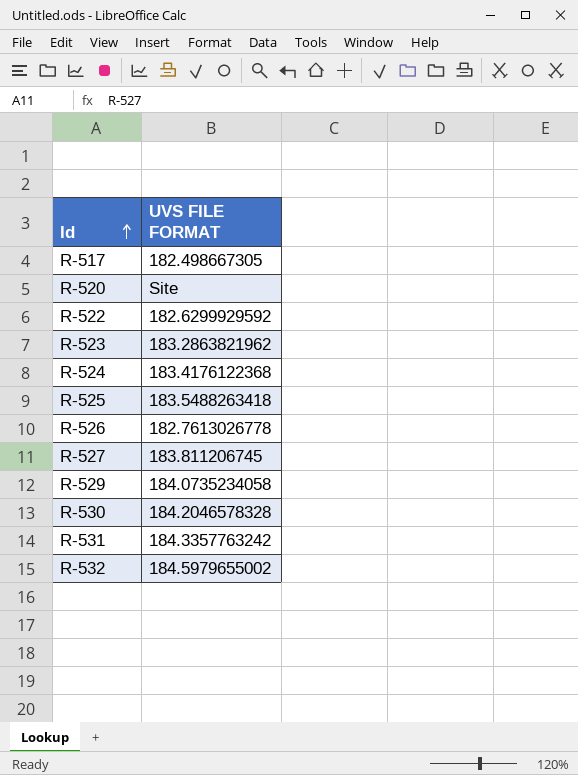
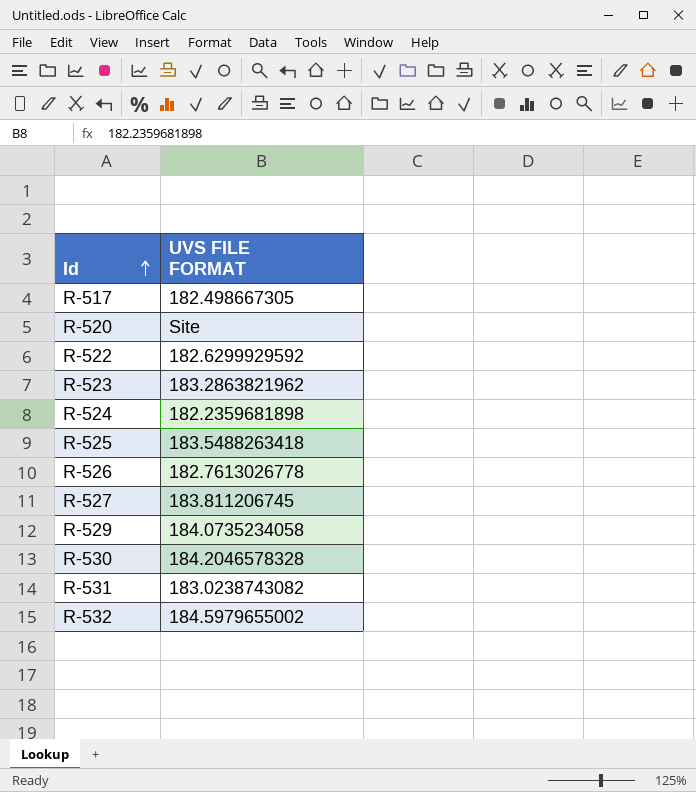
R-524 | UVS FILE FORMAT: 183.4176122368 -> 182.2359681898
R-531 | UVS FILE FORMAT: 184.3357763242 -> 183.0238743082

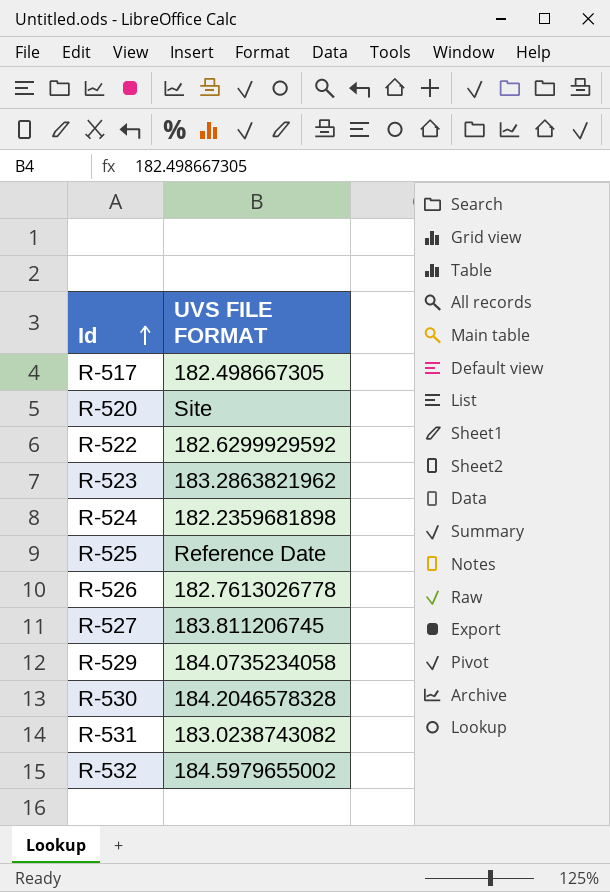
R-525 | UVS FILE FORMAT: 183.5488263418 -> Reference Date

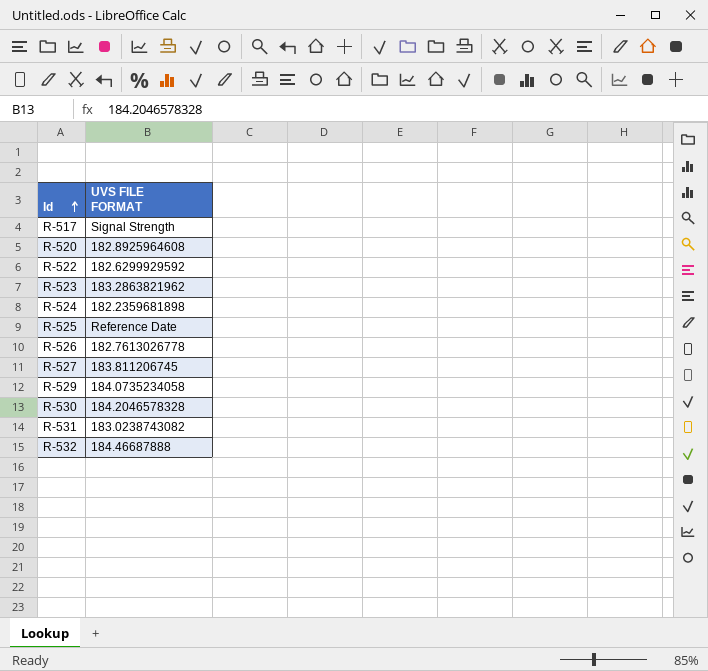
R-517 | UVS FILE FORMAT: 182.498667305 -> Signal Strength
R-520 | UVS FILE FORMAT: Site -> 182.8925964608
R-532 | UVS FILE FORMAT: 184.5979655002 -> 184.46687888

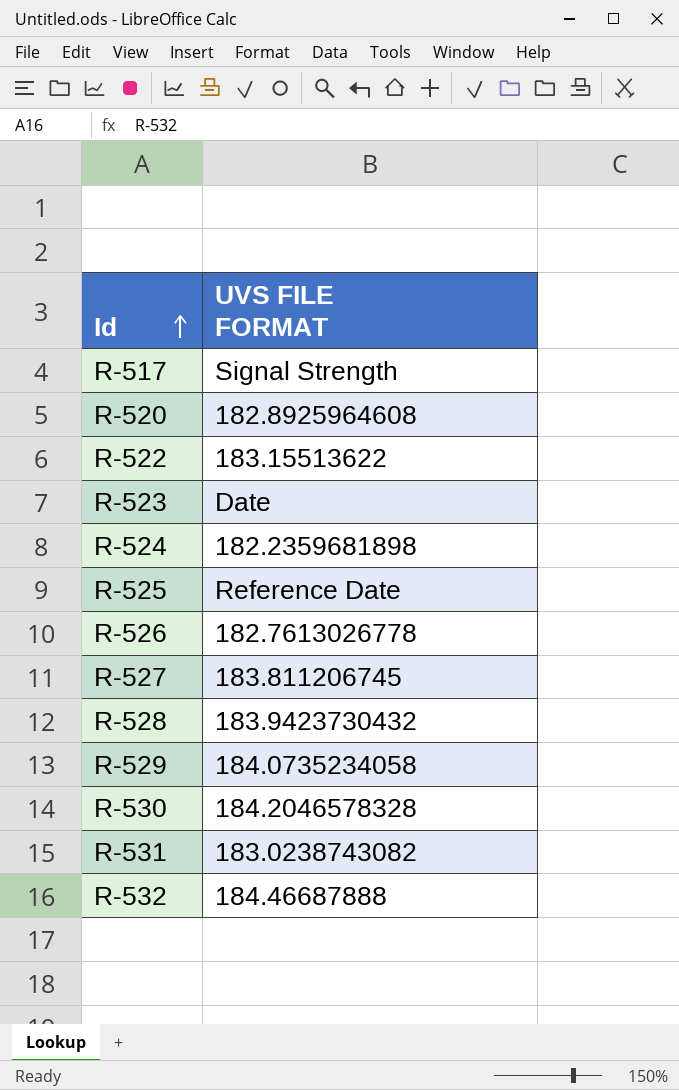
R-522 | UVS FILE FORMAT: 182.6299929592 -> 183.15513622
R-523 | UVS FILE FORMAT: 183.2863821962 -> Date
row R-528: none -> 183.9423730432

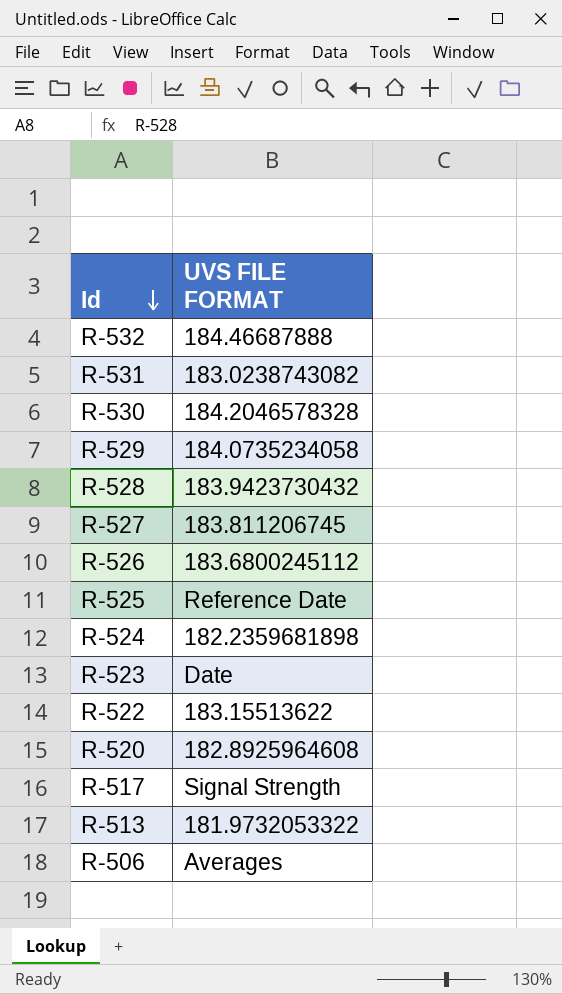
row order: Id ascending -> Id descending
R-526 | UVS FILE FORMAT: 182.7613026778 -> 183.6800245112
row R-513: none -> 181.9732053322
row R-506: none -> Averages

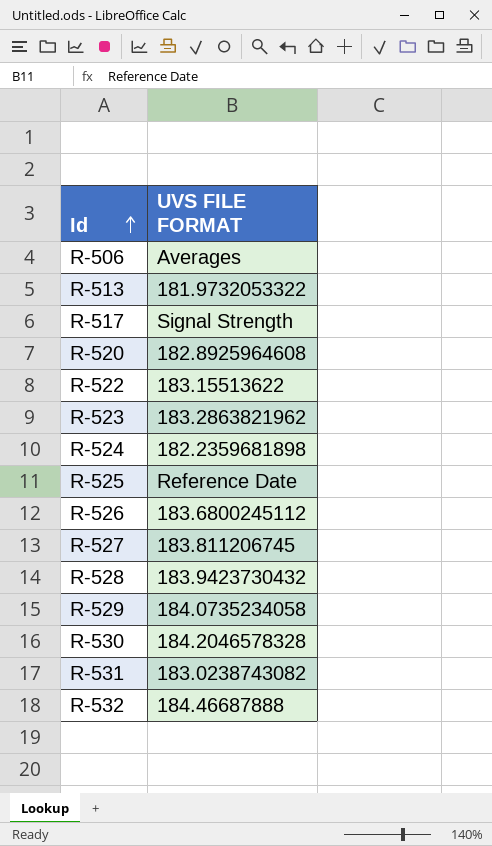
row order: Id descending -> Id ascending
R-523 | UVS FILE FORMAT: Date -> 183.2863821962

